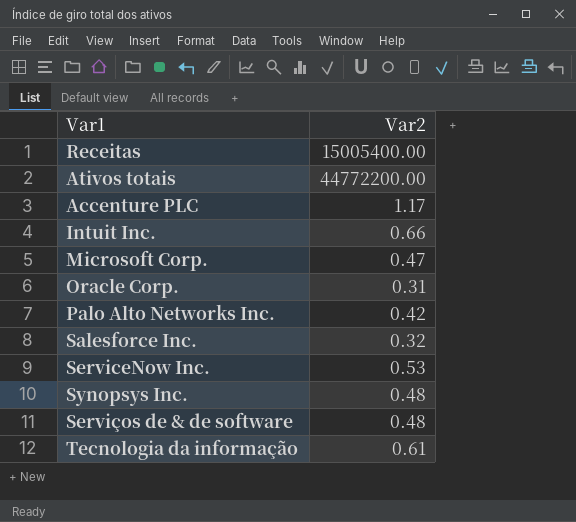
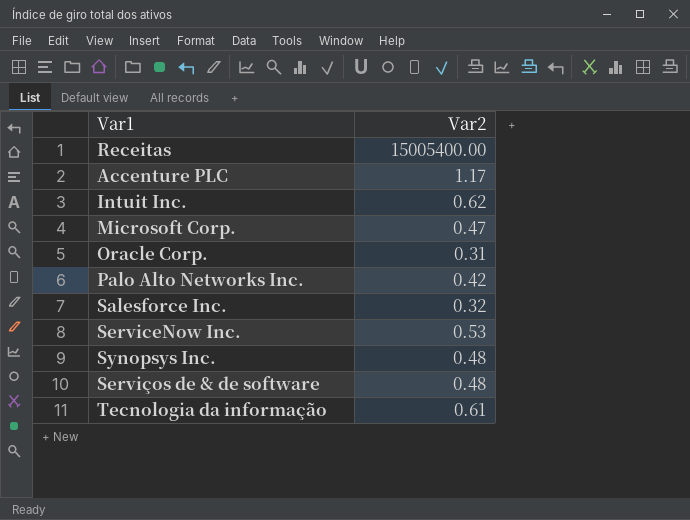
row Ativos totais: 44772200.00 -> none
Intuit Inc. | Var2: 0.66 -> 0.62

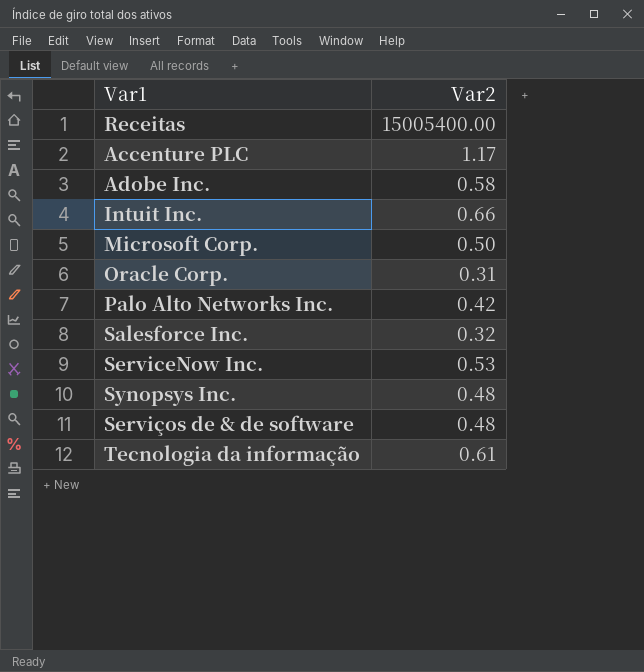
row Adobe Inc.: none -> 0.58
Intuit Inc. | Var2: 0.62 -> 0.66
Microsoft Corp. | Var2: 0.47 -> 0.50

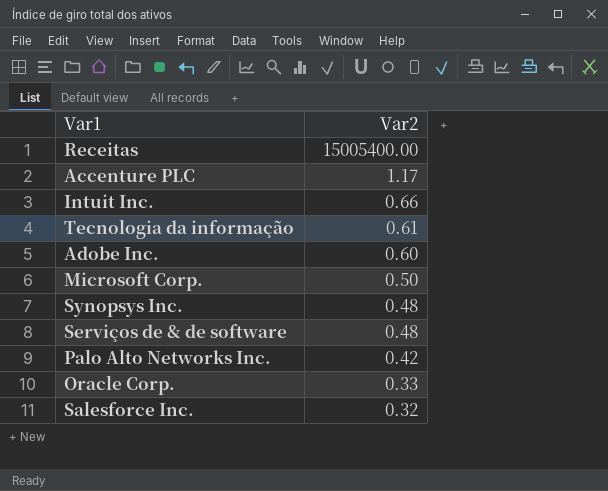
row order: none -> Var2 descending
row ServiceNow Inc.: 0.53 -> none
Adobe Inc. | Var2: 0.58 -> 0.60
Oracle Corp. | Var2: 0.31 -> 0.33

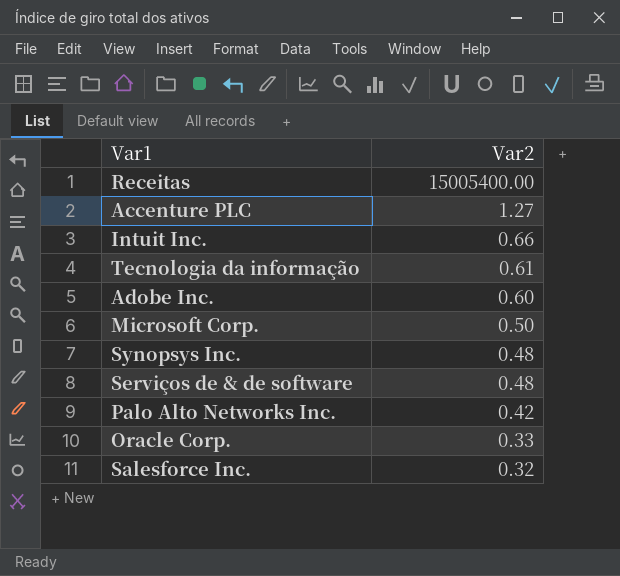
Accenture PLC | Var2: 1.17 -> 1.27

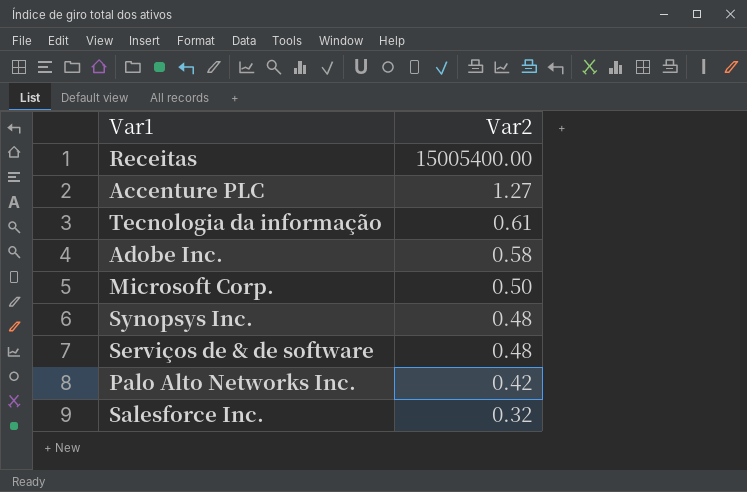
row Intuit Inc.: 0.66 -> none
row Oracle Corp.: 0.33 -> none
Adobe Inc. | Var2: 0.60 -> 0.58

